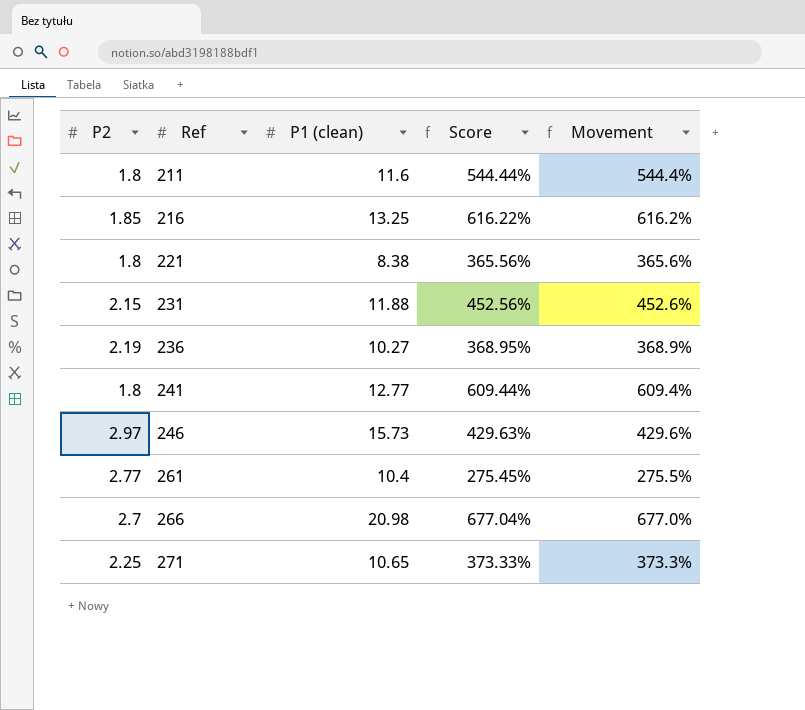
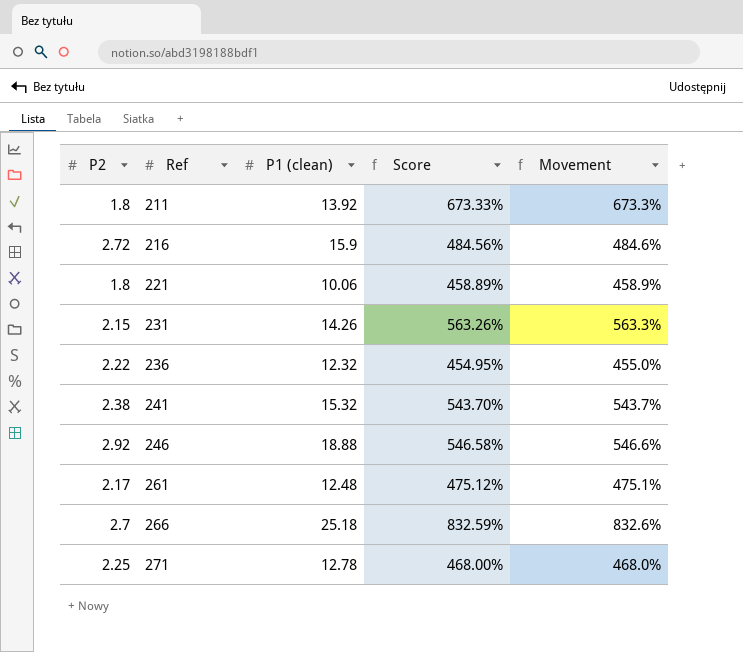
211 | P1 (clean): 11.6 -> 13.92
211 | Score: 544.44% -> 673.33%
211 | Movement: 544.4% -> 673.3%
216 | P2: 1.85 -> 2.72
216 | P1 (clean): 13.25 -> 15.9
216 | Score: 616.22% -> 484.56%
216 | Movement: 616.2% -> 484.6%
221 | P1 (clean): 8.38 -> 10.06
221 | Score: 365.56% -> 458.89%
221 | Movement: 365.6% -> 458.9%
231 | P1 (clean): 11.88 -> 14.26
231 | Score: 452.56% -> 563.26%
231 | Movement: 452.6% -> 563.3%
236 | P2: 2.19 -> 2.22
236 | P1 (clean): 10.27 -> 12.32
236 | Score: 368.95% -> 454.95%
236 | Movement: 368.9% -> 455.0%
241 | P2: 1.8 -> 2.38
241 | P1 (clean): 12.77 -> 15.32
241 | Score: 609.44% -> 543.70%
241 | Movement: 609.4% -> 543.7%
246 | P2: 2.97 -> 2.92
246 | P1 (clean): 15.73 -> 18.88
246 | Score: 429.63% -> 546.58%
246 | Movement: 429.6% -> 546.6%
261 | P2: 2.77 -> 2.17
261 | P1 (clean): 10.4 -> 12.48
261 | Score: 275.45% -> 475.12%
261 | Movement: 275.5% -> 475.1%
266 | P1 (clean): 20.98 -> 25.18
266 | Score: 677.04% -> 832.59%
266 | Movement: 677.0% -> 832.6%
271 | P1 (clean): 10.65 -> 12.78
271 | Score: 373.33% -> 468.00%
271 | Movement: 373.3% -> 468.0%

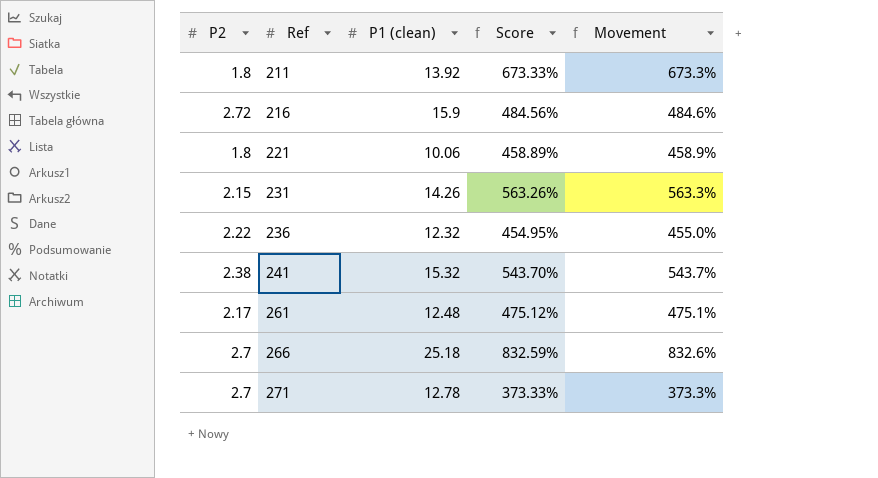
row 246: 2.92 | 18.88 | 546.58% | 546.6% -> none
271 | P2: 2.25 -> 2.7
271 | Score: 468.00% -> 373.33%
271 | Movement: 468.0% -> 373.3%

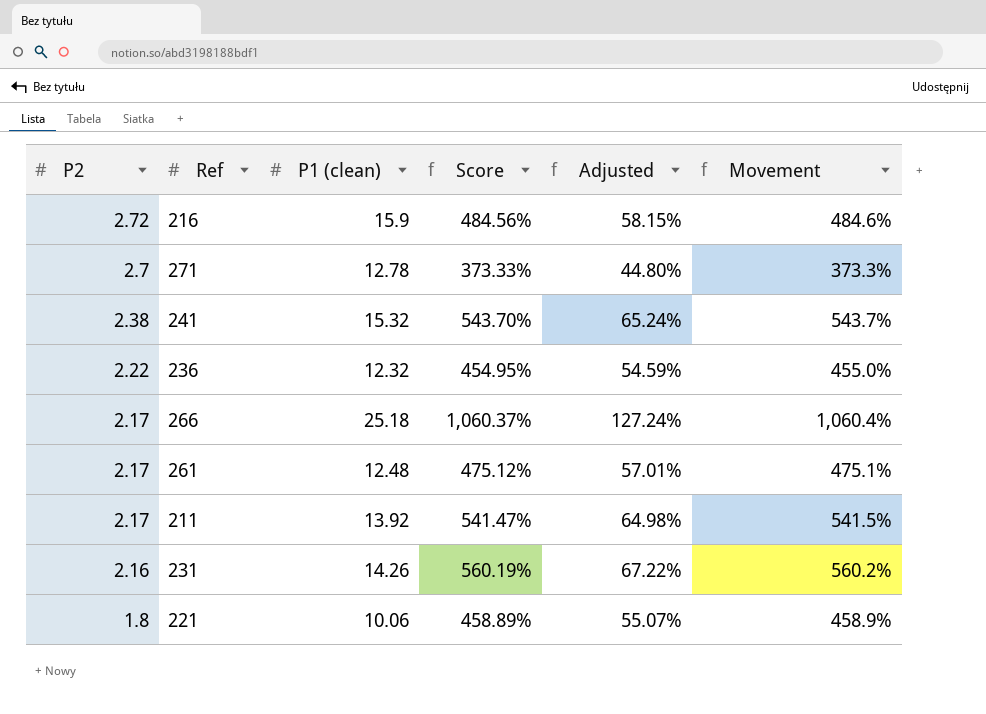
row order: Ref ascending -> P2 descending
column Adjusted | formula: none -> [Score] * 0.12
266 | P2: 2.7 -> 2.17
266 | Score: 832.59% -> 1,060.37%
266 | Movement: 832.6% -> 1,060.4%
211 | P2: 1.8 -> 2.17
211 | Score: 673.33% -> 541.47%
211 | Movement: 673.3% -> 541.5%
231 | P2: 2.15 -> 2.16
231 | Score: 563.26% -> 560.19%
231 | Movement: 563.3% -> 560.2%

